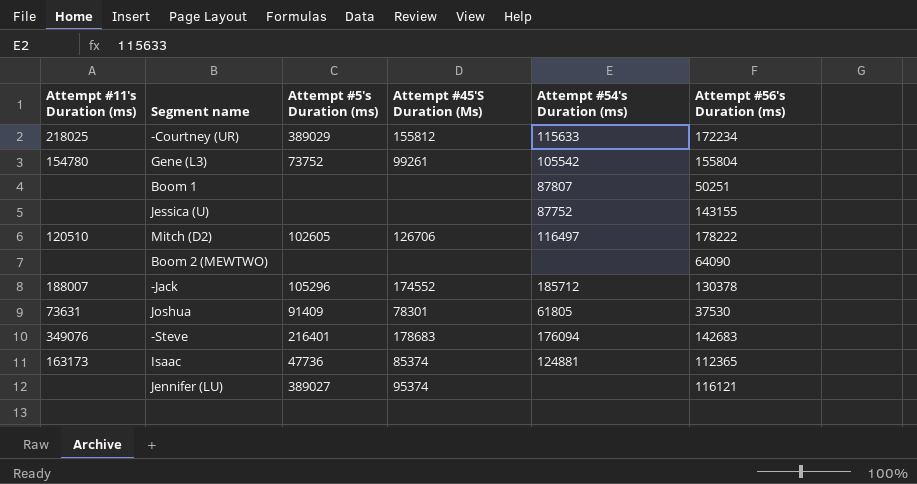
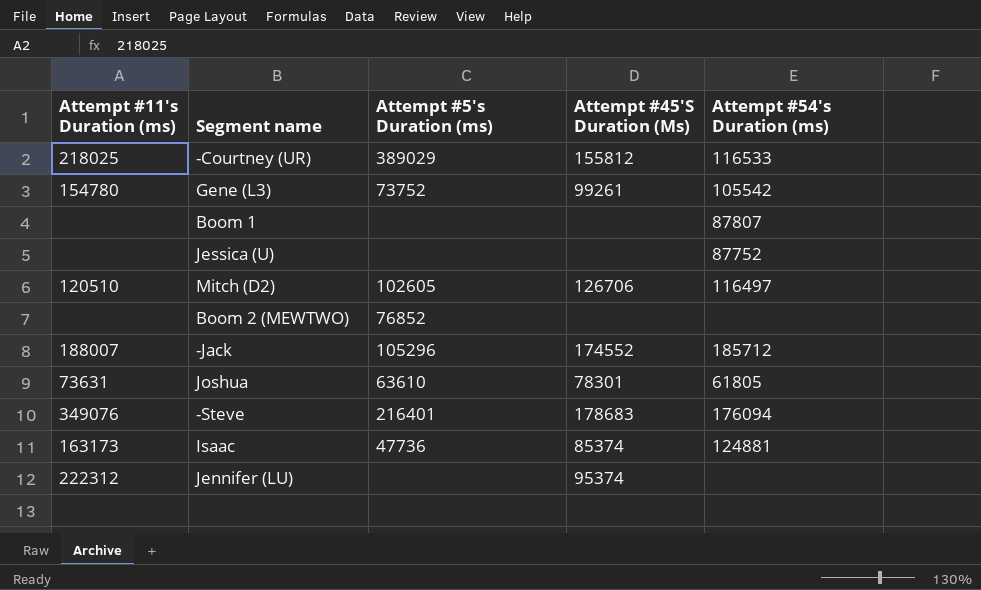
column Attempt #56's Duration (ms) | position: 6 -> none
-Courtney (UR) | Attempt #54's Duration (ms): 115633 -> 116533
Boom 2 (MEWTWO) | Attempt #5's Duration (ms): none -> 76852
Joshua | Attempt #5's Duration (ms): 91409 -> 63610
Jennifer (LU) | Attempt #11's Duration (ms): none -> 222312
Jennifer (LU) | Attempt #5's Duration (ms): 389027 -> none

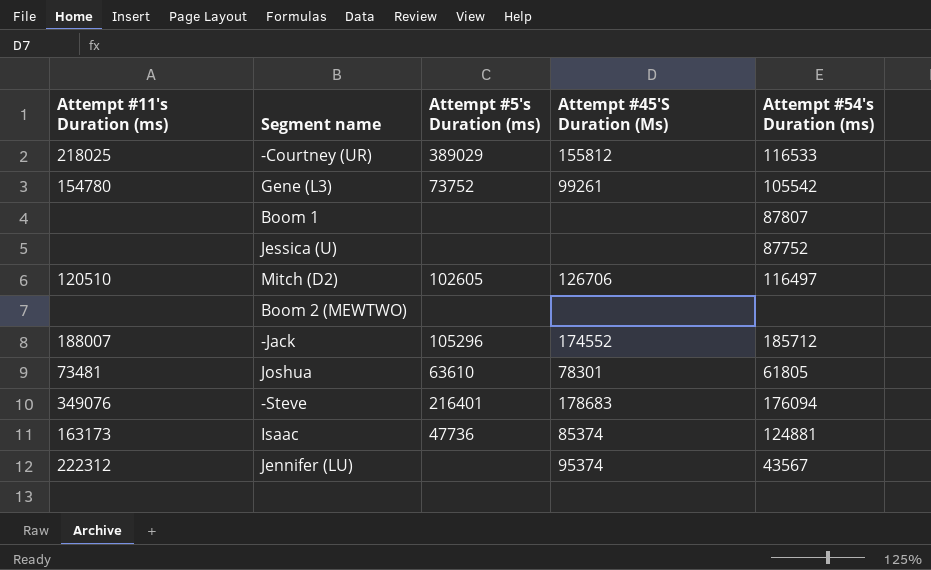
Boom 2 (MEWTWO) | Attempt #5's Duration (ms): 76852 -> none
Joshua | Attempt #11's Duration (ms): 73631 -> 73481
Jennifer (LU) | Attempt #54's Duration (ms): none -> 43567

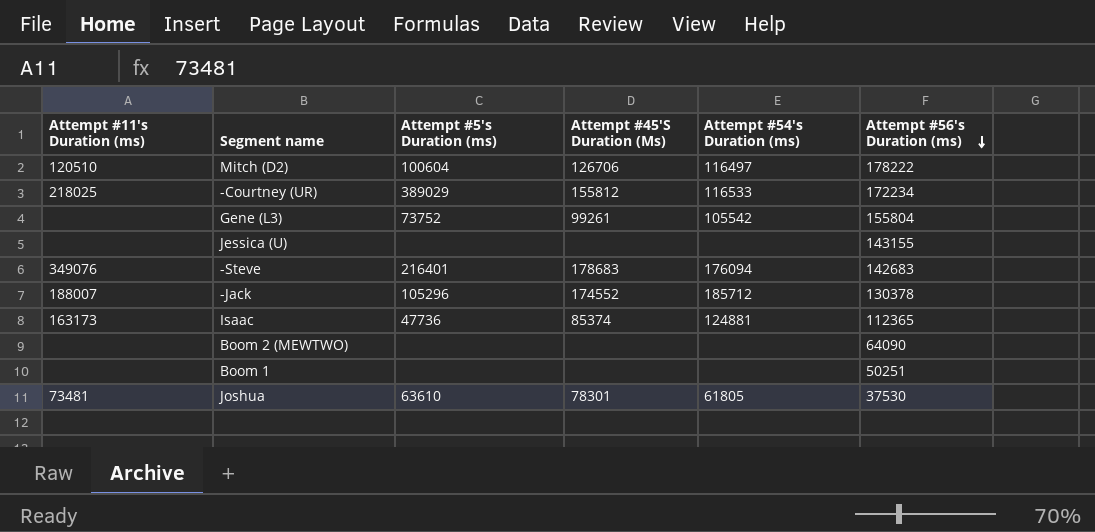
row order: none -> Attempt #56's Duration (ms) descending
column Attempt #56's Duration (ms) | position: none -> 6
row Jennifer (LU): 222312 | none | 95374 | 43567 -> none
Mitch (D2) | Attempt #5's Duration (ms): 102605 -> 100604
Gene (L3) | Attempt #11's Duration (ms): 154780 -> none
Jessica (U) | Attempt #54's Duration (ms): 87752 -> none
Boom 1 | Attempt #54's Duration (ms): 87807 -> none

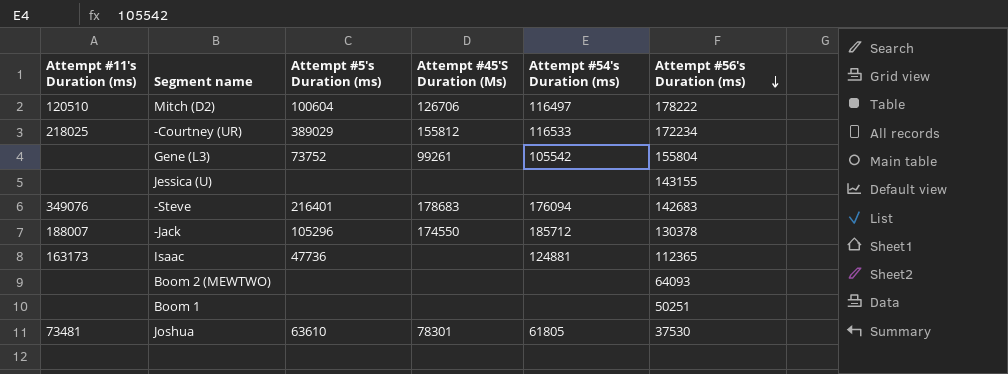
-Jack | Attempt #45'S Duration (Ms): 174552 -> 174550
Isaac | Attempt #45'S Duration (Ms): 85374 -> none
Boom 2 (MEWTWO) | Attempt #56's Duration (ms): 64090 -> 64093

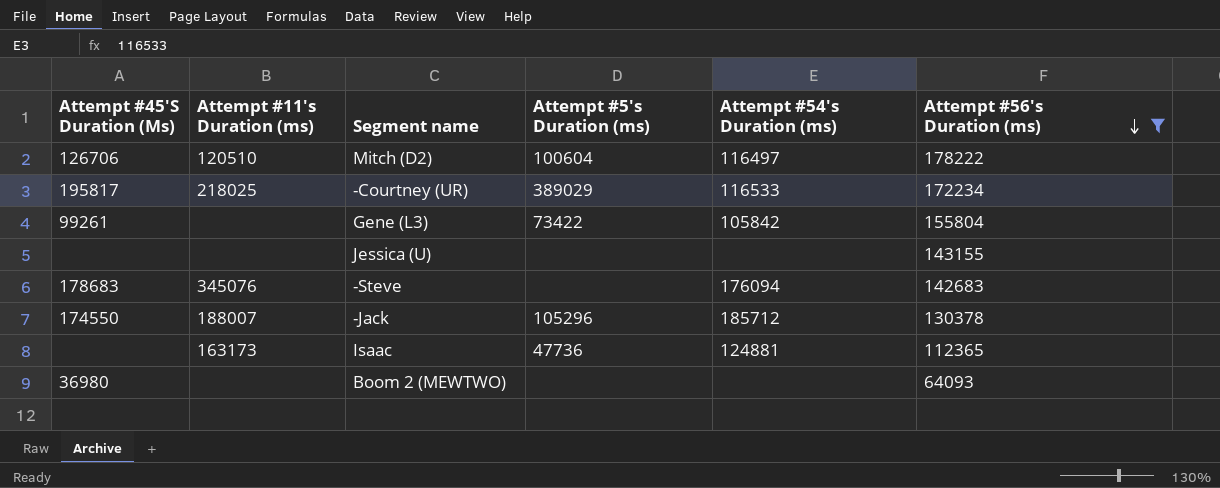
filter: none -> Attempt #56's Duration (ms) >= 64093
column Attempt #45'S Duration (Ms) | position: 4 -> 1
-Courtney (UR) | Attempt #45'S Duration (Ms): 155812 -> 195817
Gene (L3) | Attempt #5's Duration (ms): 73752 -> 73422
Gene (L3) | Attempt #54's Duration (ms): 105542 -> 105842
-Steve | Attempt #11's Duration (ms): 349076 -> 345076
-Steve | Attempt #5's Duration (ms): 216401 -> none
Boom 2 (MEWTWO) | Attempt #45'S Duration (Ms): none -> 36980

